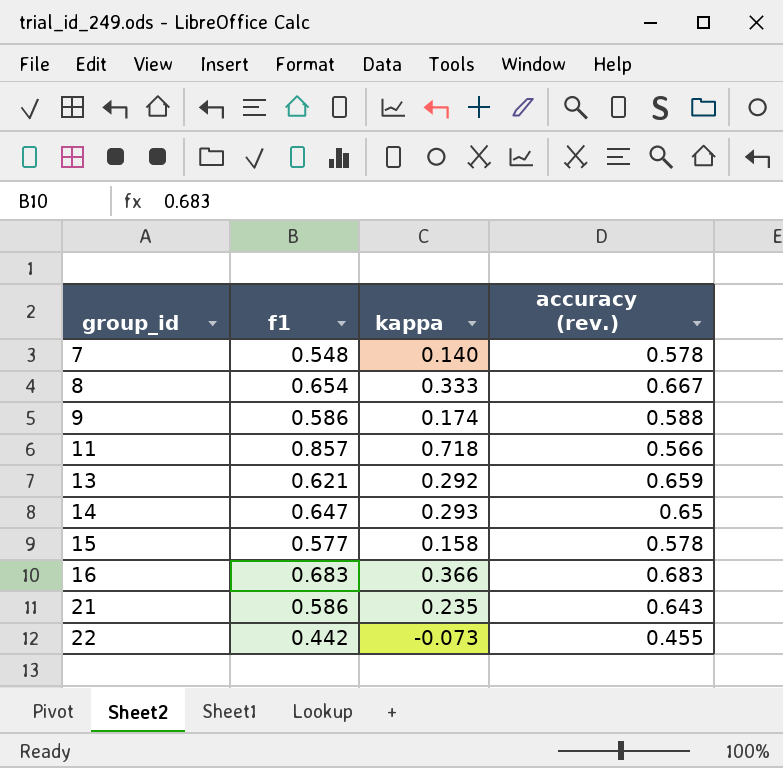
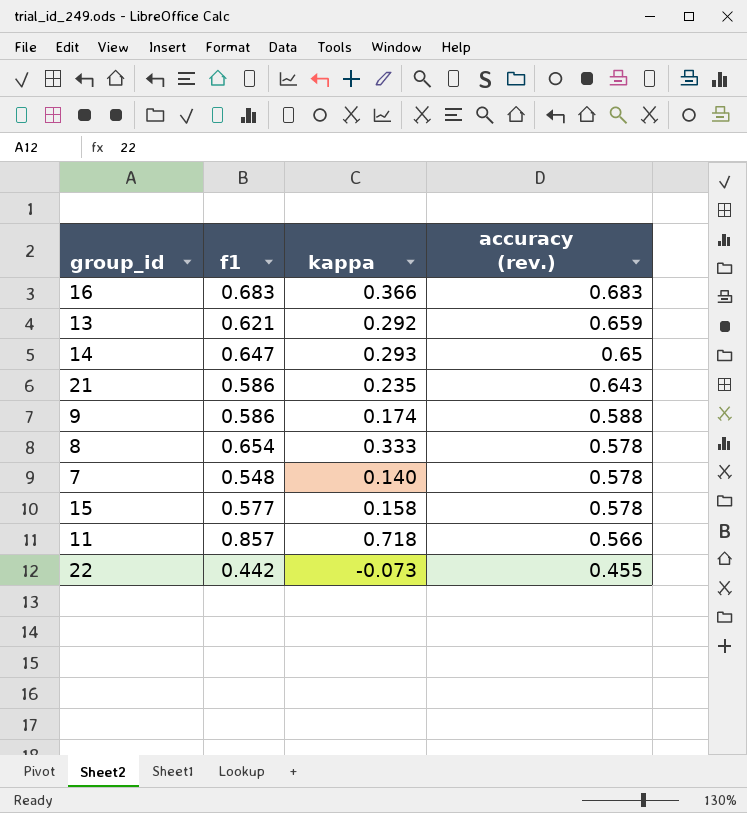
row order: group_id ascending -> accuracy (rev.) descending
8 | accuracy (rev.): 0.667 -> 0.578

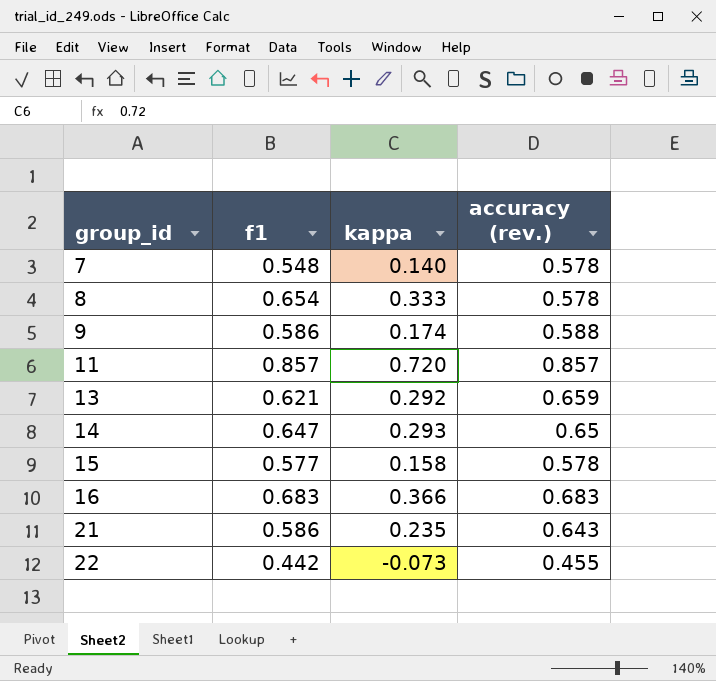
row order: accuracy (rev.) descending -> group_id ascending
11 | kappa: 0.718 -> 0.720
11 | accuracy (rev.): 0.566 -> 0.857

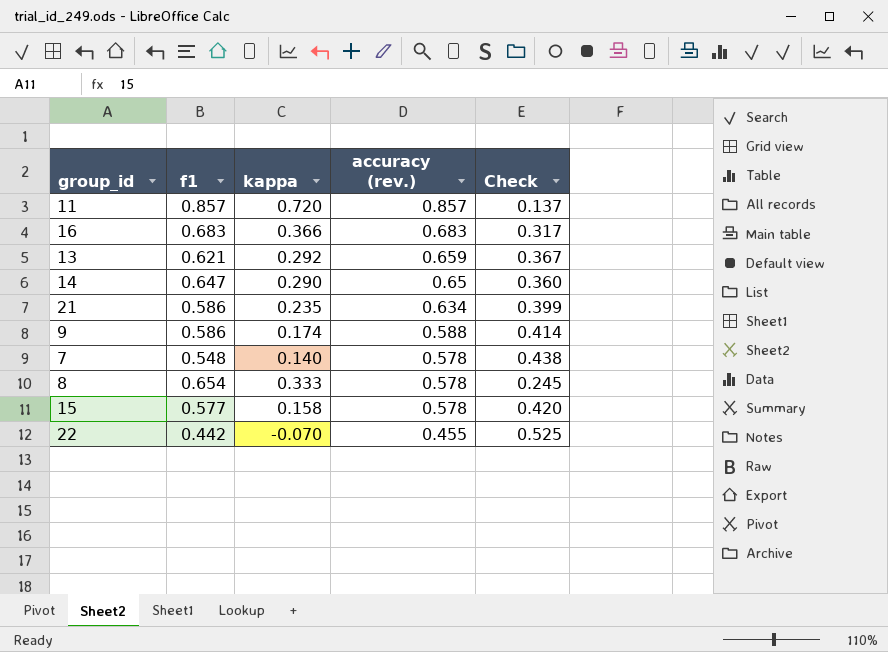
row order: group_id ascending -> accuracy (rev.) descending
column Check | formula: none -> [accuracy (rev.)] - [kappa]
14 | kappa: 0.293 -> 0.290
21 | accuracy (rev.): 0.643 -> 0.634
22 | kappa: -0.073 -> -0.070

